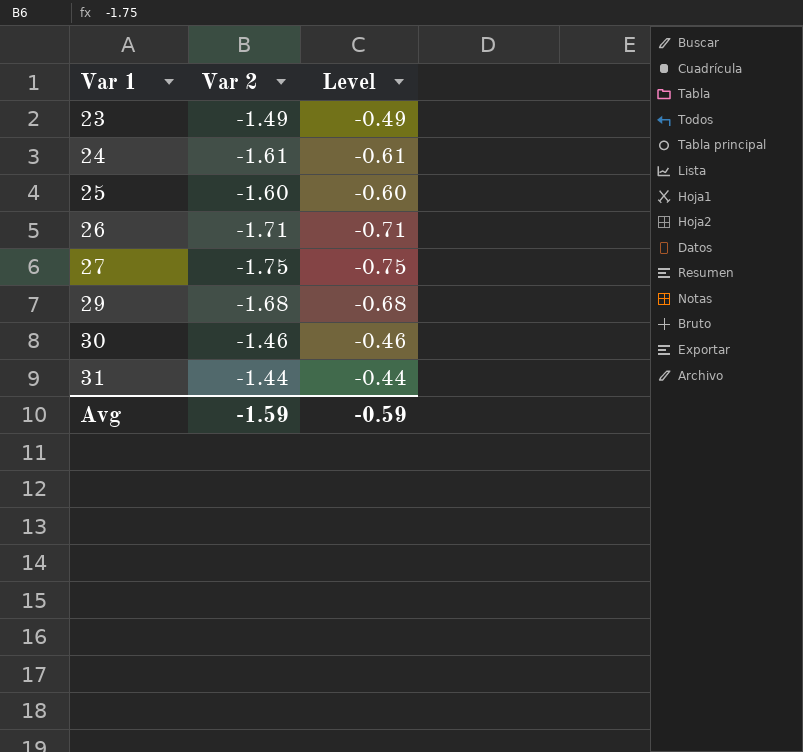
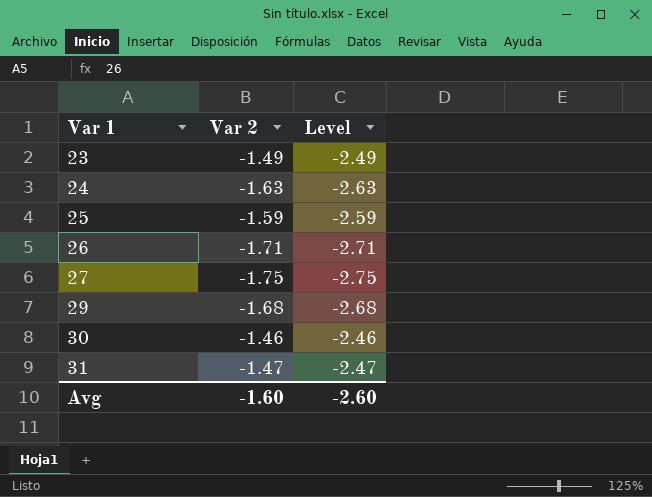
column Level | formula: [Var 2] + 1 -> [Var 2] - 1
24 | Var 2: -1.61 -> -1.63
25 | Var 2: -1.60 -> -1.59
31 | Var 2: -1.44 -> -1.47
Avg | Var 2: -1.59 -> -1.60
Avg | Level: -0.59 -> -2.60

